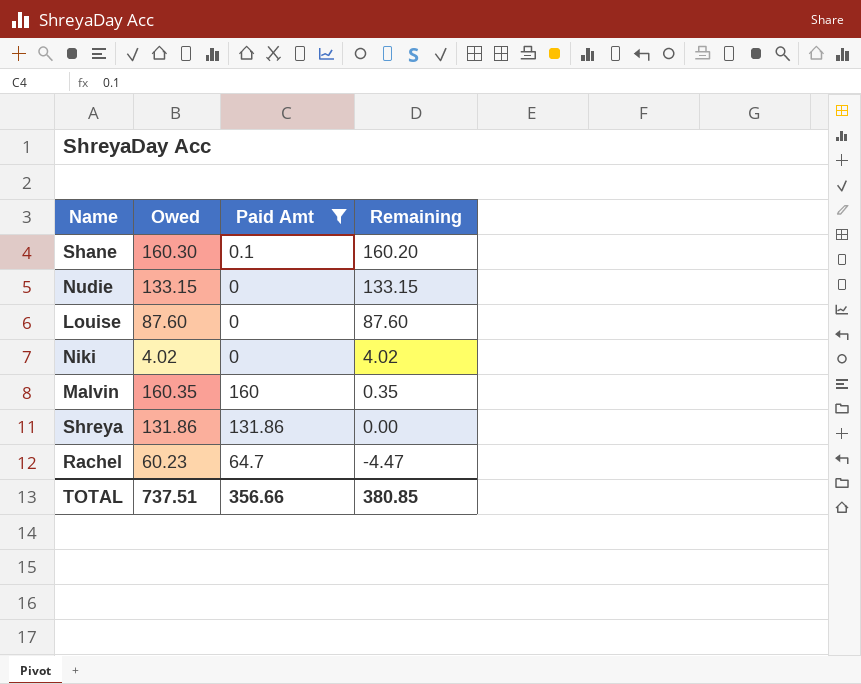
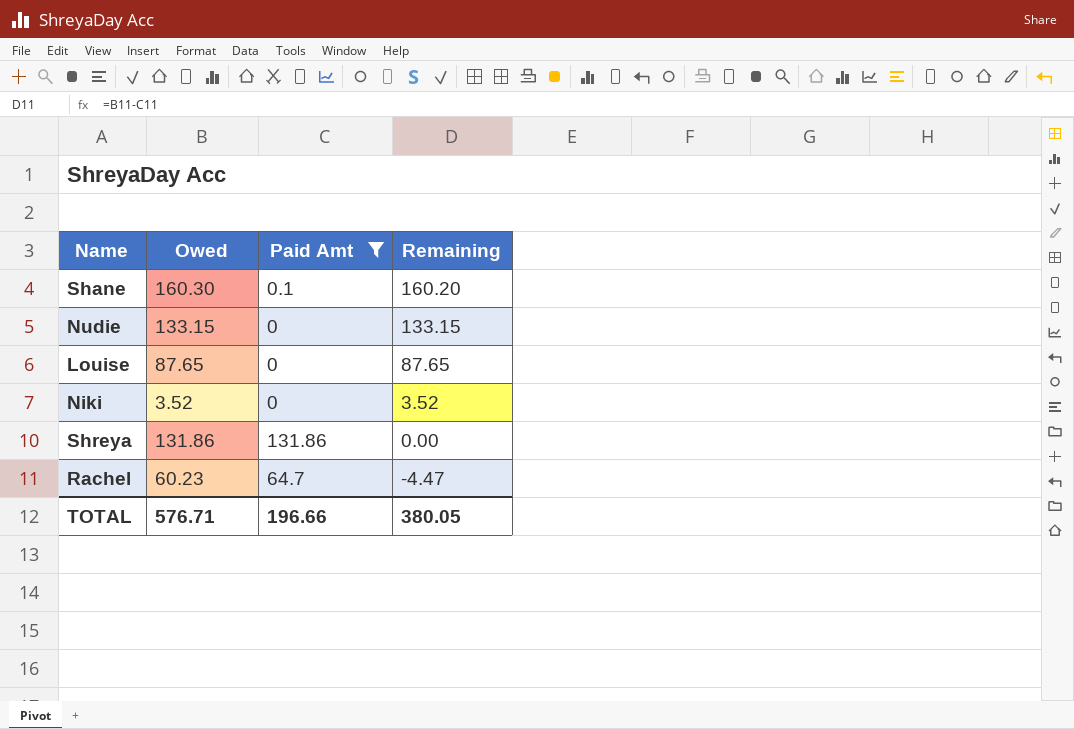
row Malvin: 160.35 | 160 | 0.35 -> none
Louise | Owed: 87.60 -> 87.65
Louise | Remaining: 87.60 -> 87.65
Niki | Owed: 4.02 -> 3.52
Niki | Remaining: 4.02 -> 3.52
TOTAL | Owed: 737.51 -> 576.71
TOTAL | Paid Amt: 356.66 -> 196.66
TOTAL | Remaining: 380.85 -> 380.05

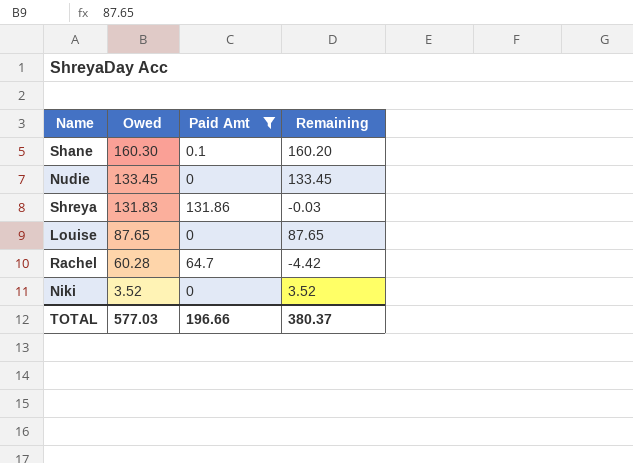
row order: Remaining descending -> Owed descending
Nudie | Owed: 133.15 -> 133.45
Nudie | Remaining: 133.15 -> 133.45
Shreya | Owed: 131.86 -> 131.83
Shreya | Remaining: 0.00 -> -0.03
Rachel | Owed: 60.23 -> 60.28
Rachel | Remaining: -4.47 -> -4.42
TOTAL | Owed: 576.71 -> 577.03
TOTAL | Remaining: 380.05 -> 380.37

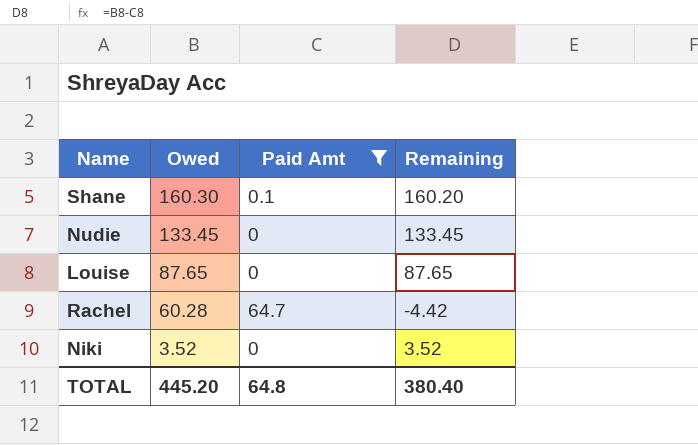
row Shreya: 131.83 | 131.86 | -0.03 -> none
TOTAL | Owed: 577.03 -> 445.20
TOTAL | Paid Amt: 196.66 -> 64.8
TOTAL | Remaining: 380.37 -> 380.40

